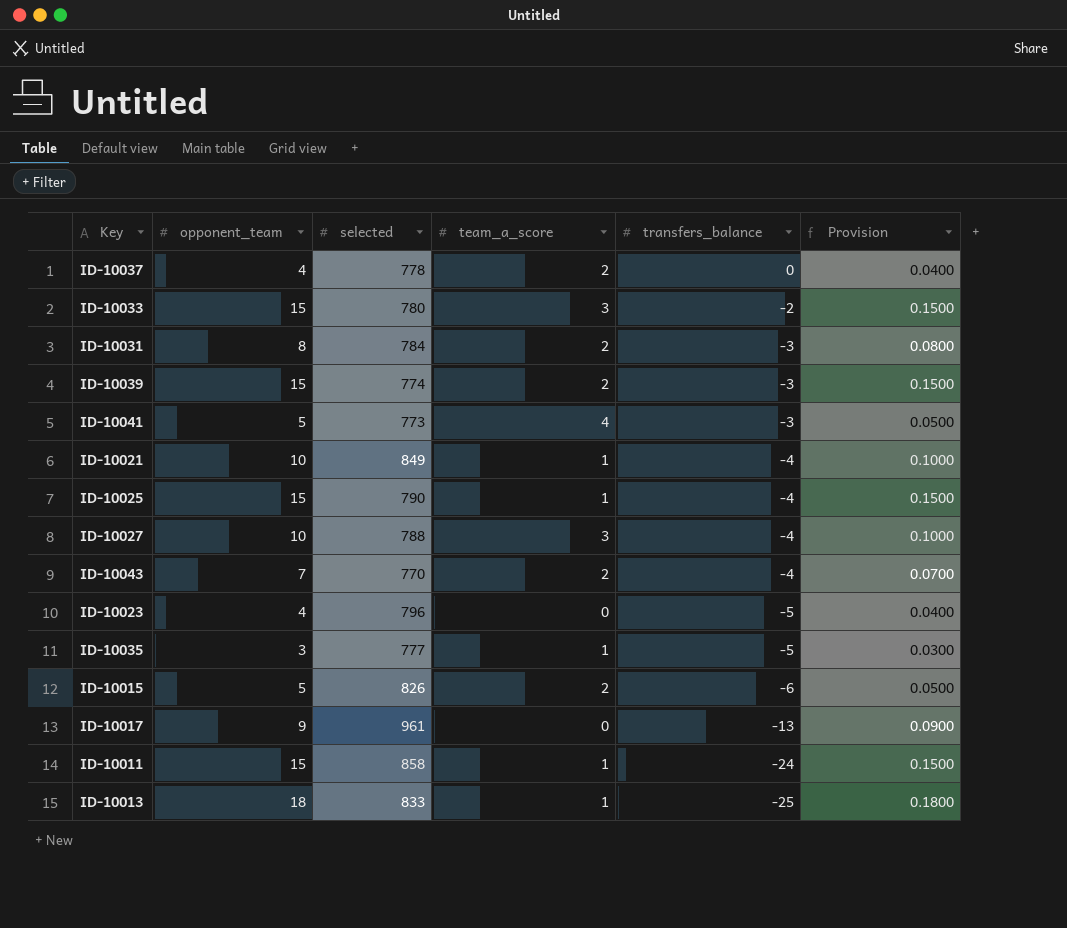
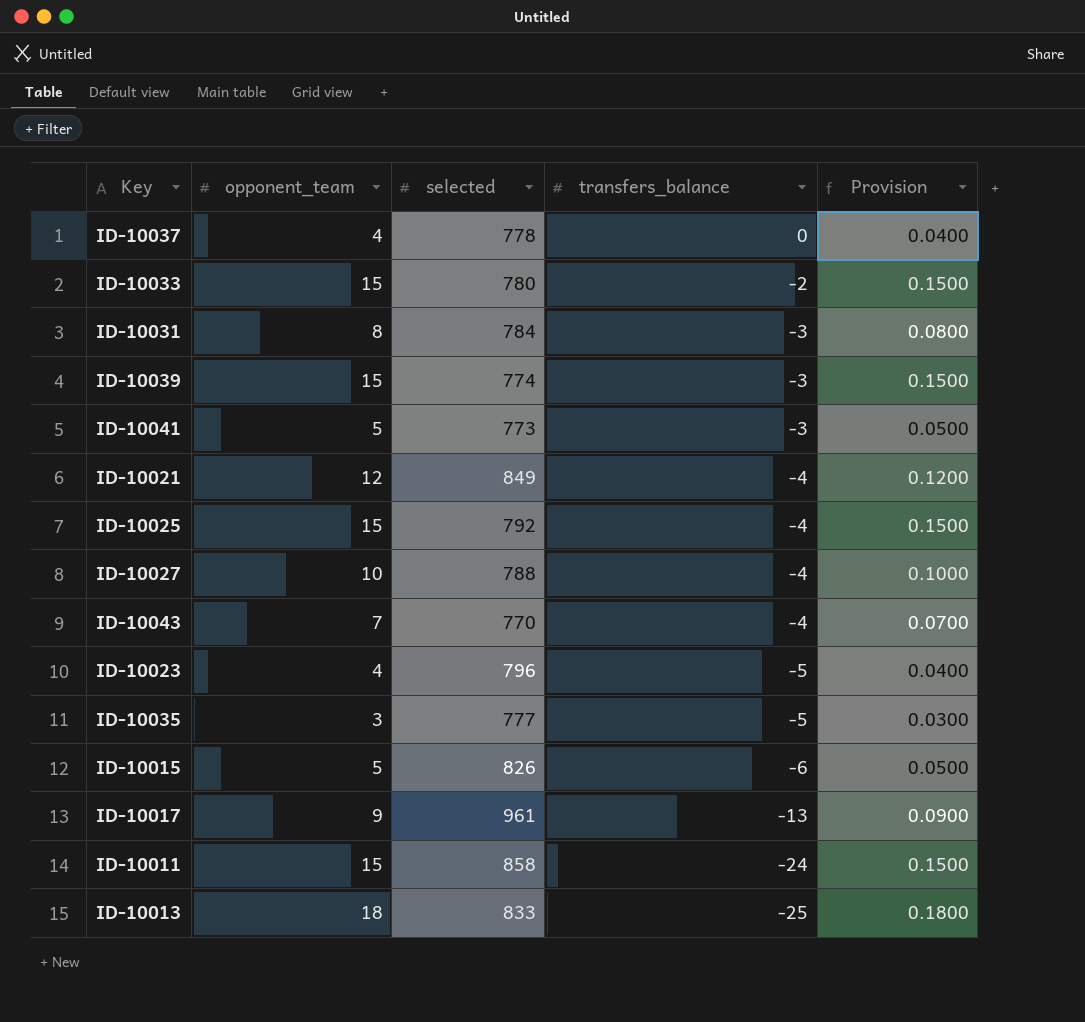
column team_a_score | position: 4 -> none
ID-10021 | opponent_team: 10 -> 12
ID-10021 | Provision: 0.1000 -> 0.1200
ID-10025 | selected: 790 -> 792

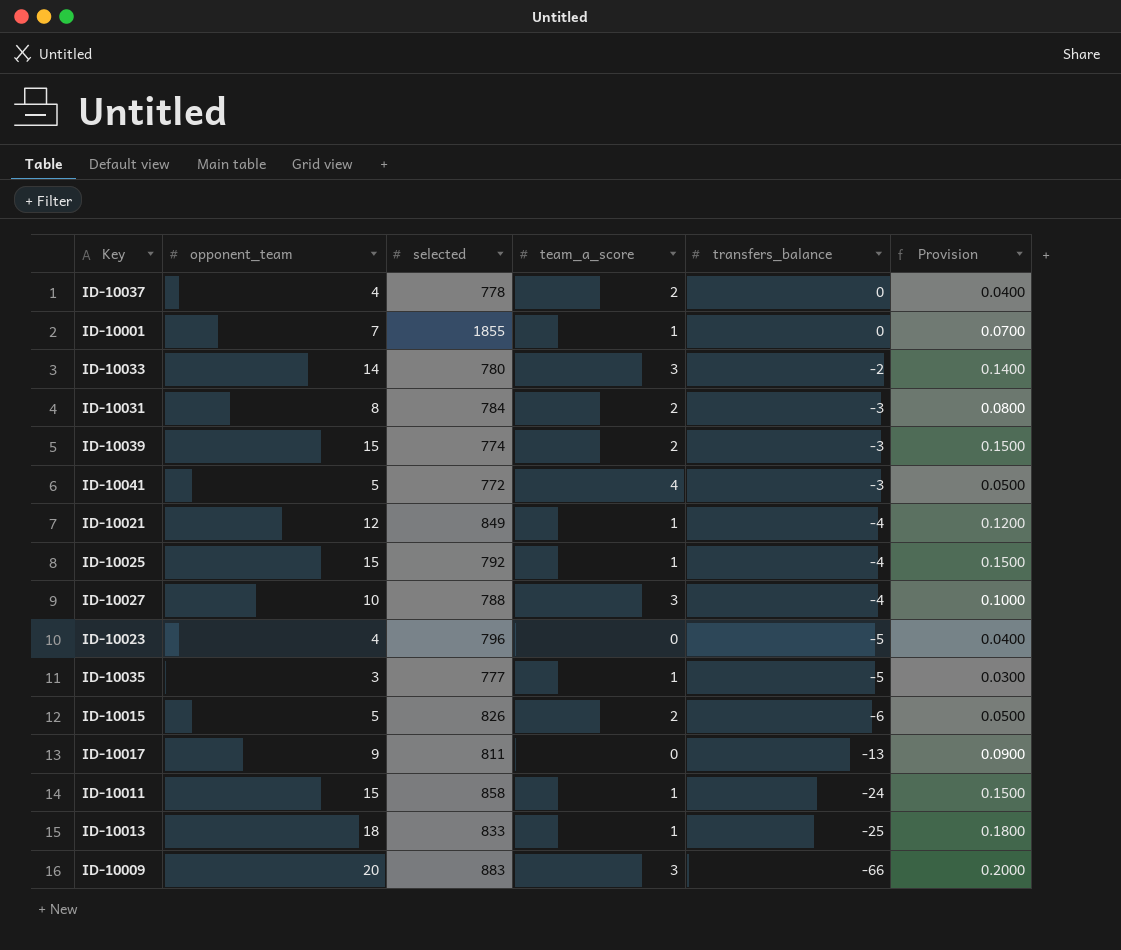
column team_a_score | position: none -> 4
row ID-10043: 7 | 770 | -4 | 0.0700 -> none
row ID-10001: none -> 7 | 1855 | 1 | 0 | 0.0700
ID-10033 | opponent_team: 15 -> 14
ID-10033 | Provision: 0.1500 -> 0.1400
ID-10041 | selected: 773 -> 772
ID-10017 | selected: 961 -> 811
row ID-10009: none -> 20 | 883 | 3 | -66 | 0.2000

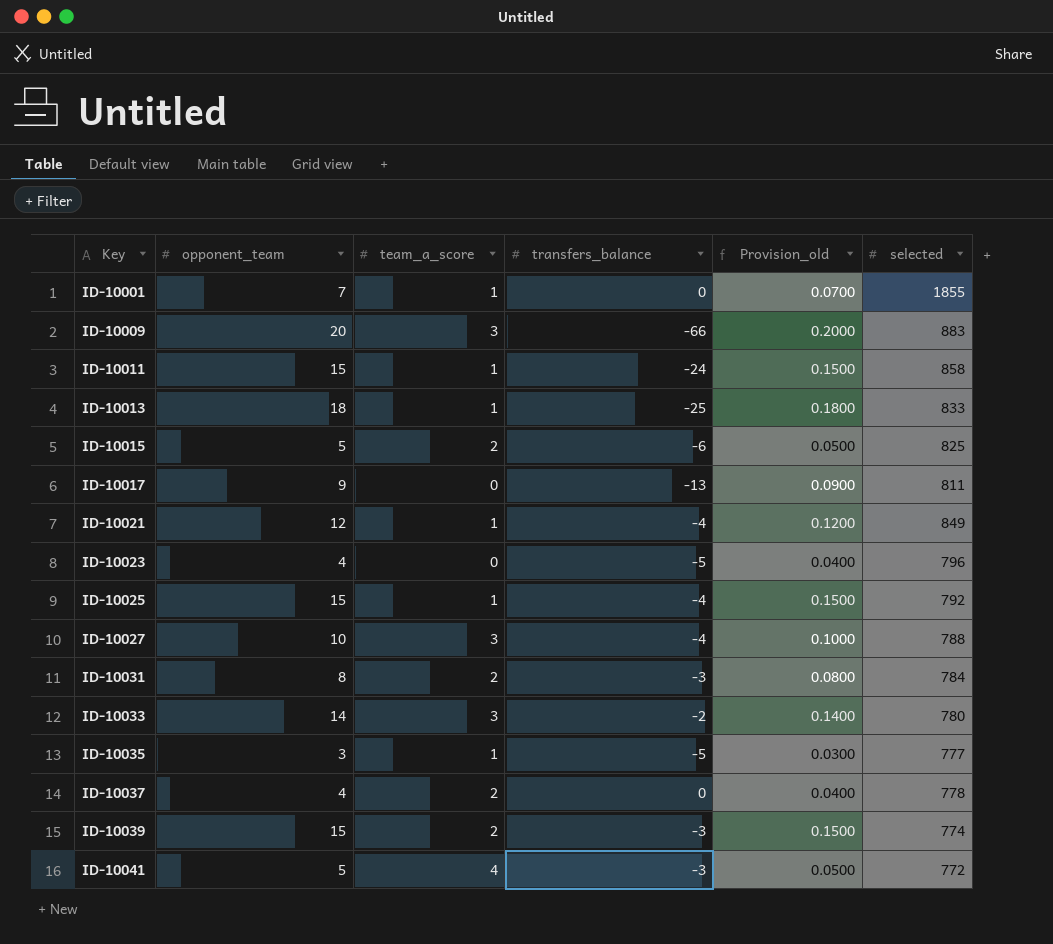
row order: transfers_balance descending -> Key ascending
column name: Provision -> Provision_old
column selected | position: 3 -> 6
ID-10015 | selected: 826 -> 825

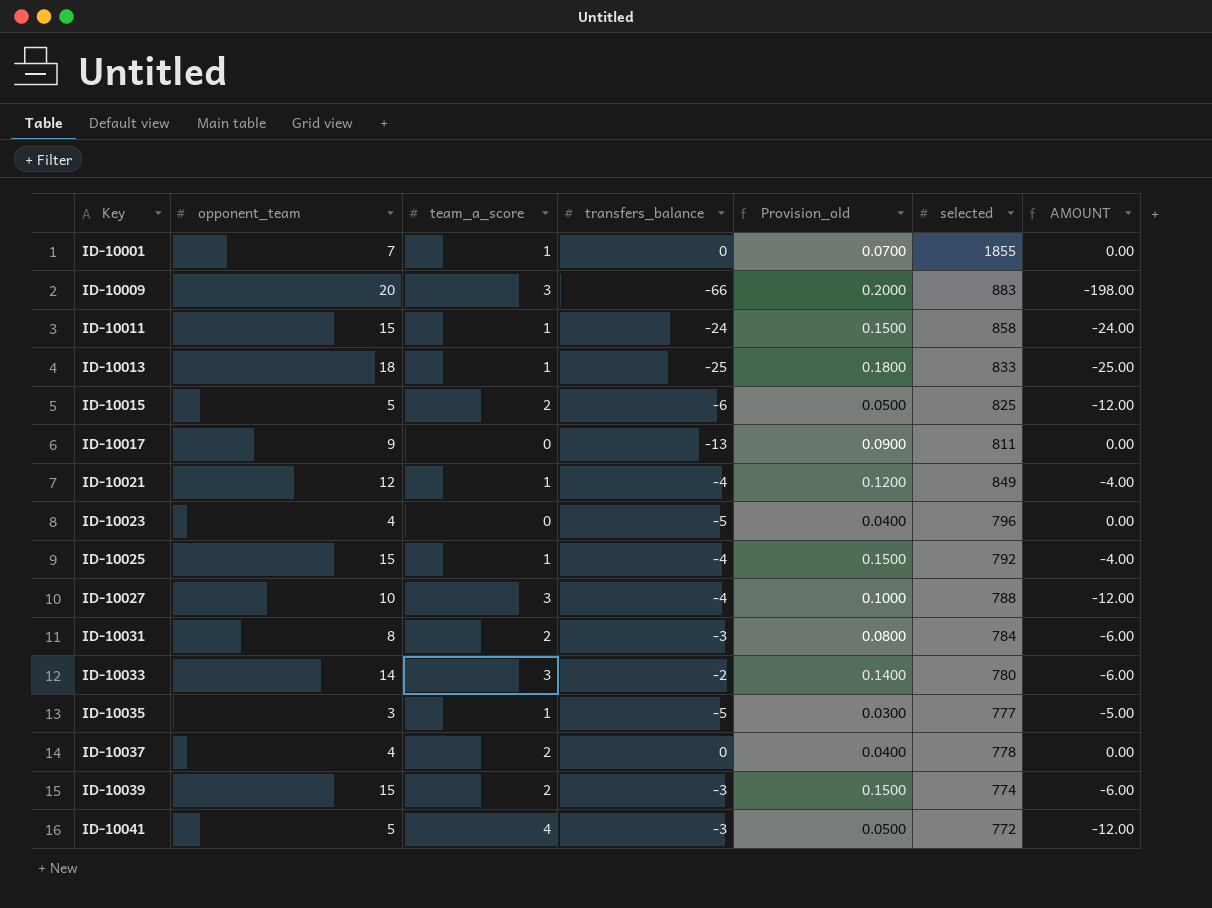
column AMOUNT | formula: none -> [team_a_score] * [transfers_balance]

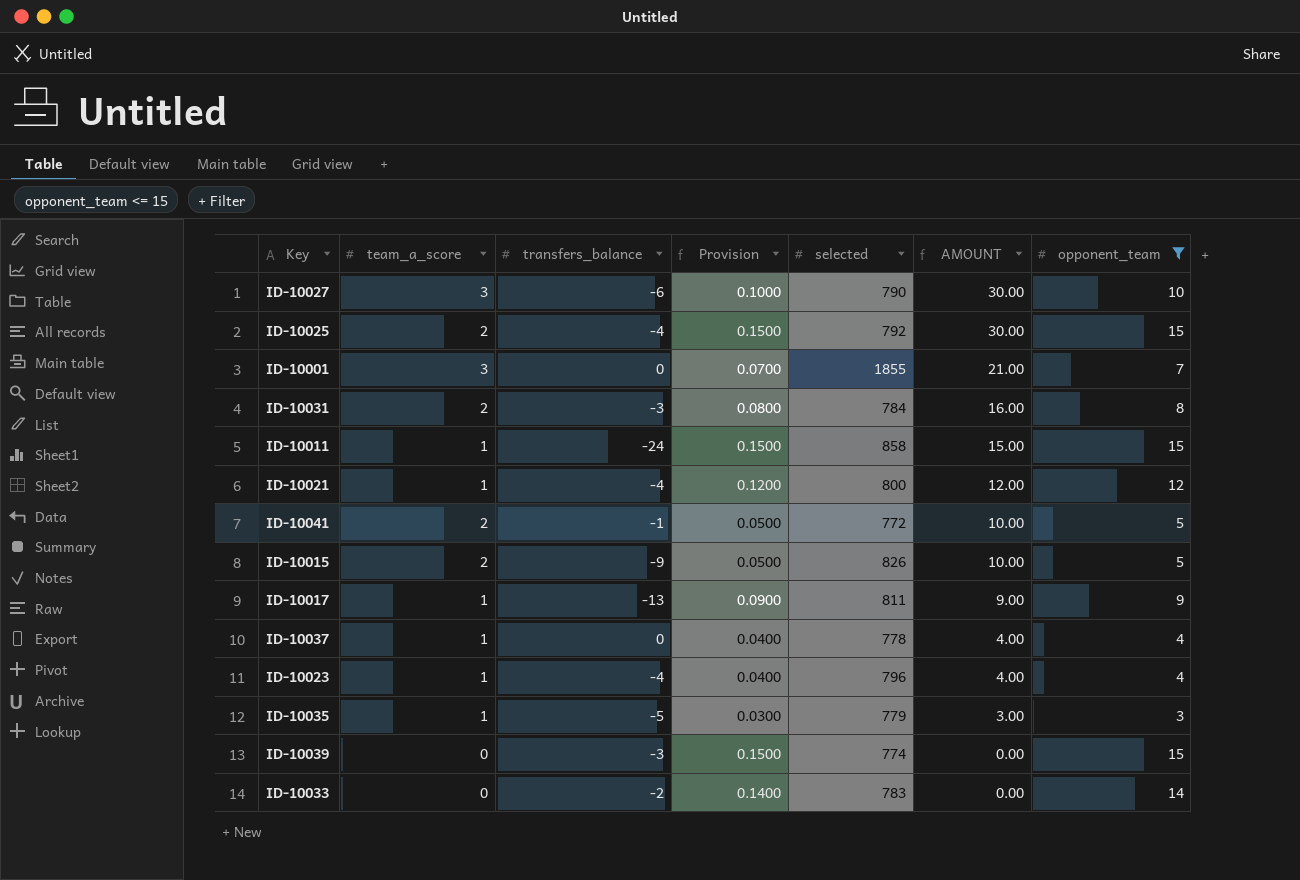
filter: none -> opponent_team <= 15
row order: Key ascending -> AMOUNT descending
column name: Provision_old -> Provision
column AMOUNT | formula: [team_a_score] * [transfers_balance] -> [team_a_score] * [opponent_team]
column opponent_team | position: 2 -> 7
ID-10027 | transfers_balance: -4 -> -6
ID-10027 | selected: 788 -> 790
ID-10025 | team_a_score: 1 -> 2
ID-10001 | team_a_score: 1 -> 3
ID-10021 | selected: 849 -> 800
ID-10041 | team_a_score: 4 -> 2
ID-10041 | transfers_balance: -3 -> -1
ID-10015 | transfers_balance: -6 -> -9
ID-10015 | selected: 825 -> 826
ID-10017 | team_a_score: 0 -> 1
ID-10037 | team_a_score: 2 -> 1
ID-10023 | team_a_score: 0 -> 1
ID-10023 | transfers_balance: -5 -> -4
ID-10035 | selected: 777 -> 779
ID-10039 | team_a_score: 2 -> 0
ID-10033 | team_a_score: 3 -> 0
ID-10033 | selected: 780 -> 783

